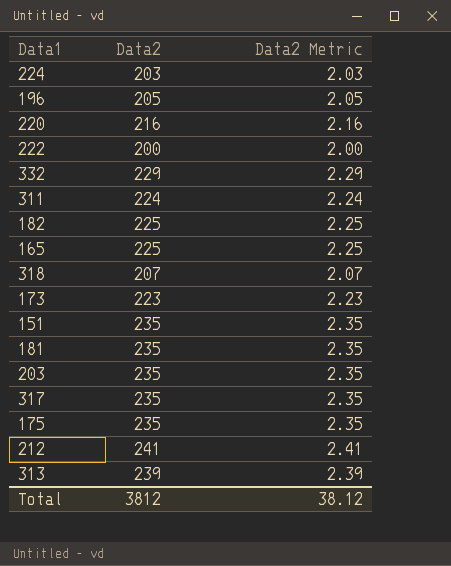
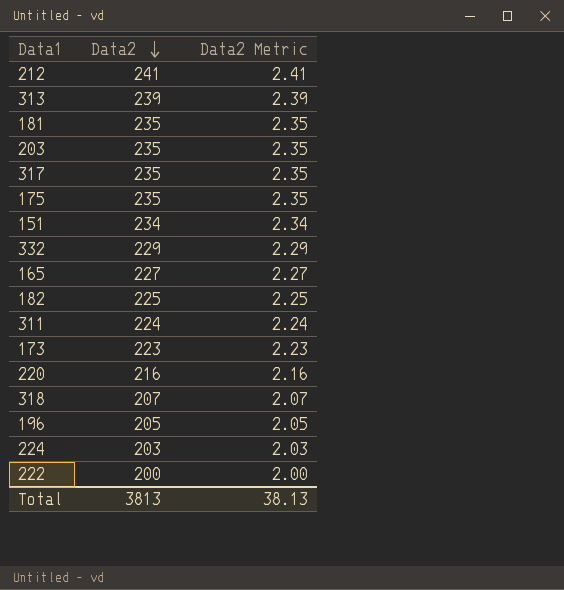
row order: none -> Data2 descending
151 | Data2: 235 -> 234
151 | Data2 Metric: 2.35 -> 2.34
165 | Data2: 225 -> 227
165 | Data2 Metric: 2.25 -> 2.27
Total | Data2: 3812 -> 3813
Total | Data2 Metric: 38.12 -> 38.13

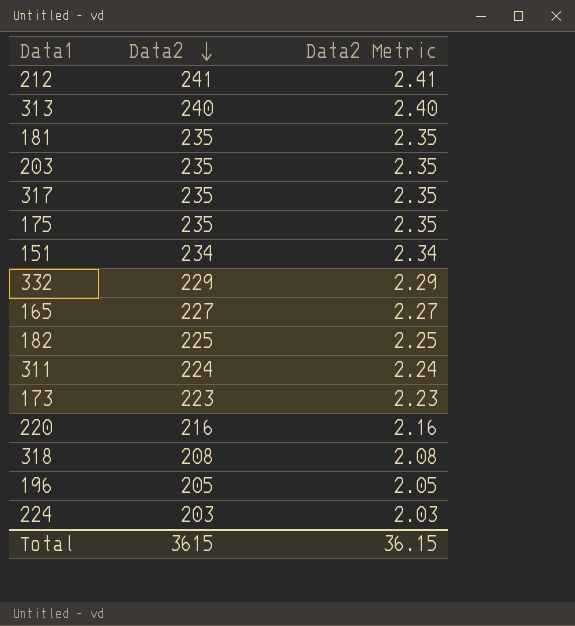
row 222: 200 | 2.00 -> none
313 | Data2: 239 -> 240
313 | Data2 Metric: 2.39 -> 2.40
318 | Data2: 207 -> 208
318 | Data2 Metric: 2.07 -> 2.08
Total | Data2: 3813 -> 3615
Total | Data2 Metric: 38.13 -> 36.15

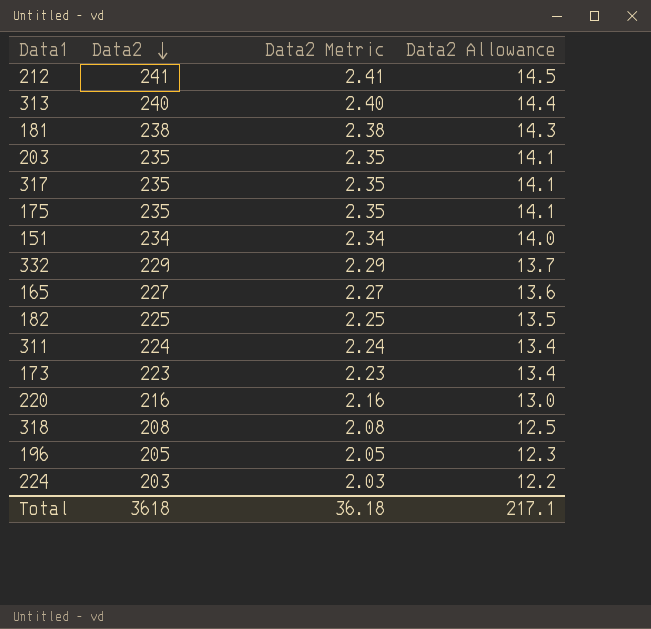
column Data2 Allowance | formula: none -> [Data2] * 0.06
181 | Data2: 235 -> 238
181 | Data2 Metric: 2.35 -> 2.38
Total | Data2: 3615 -> 3618
Total | Data2 Metric: 36.15 -> 36.18

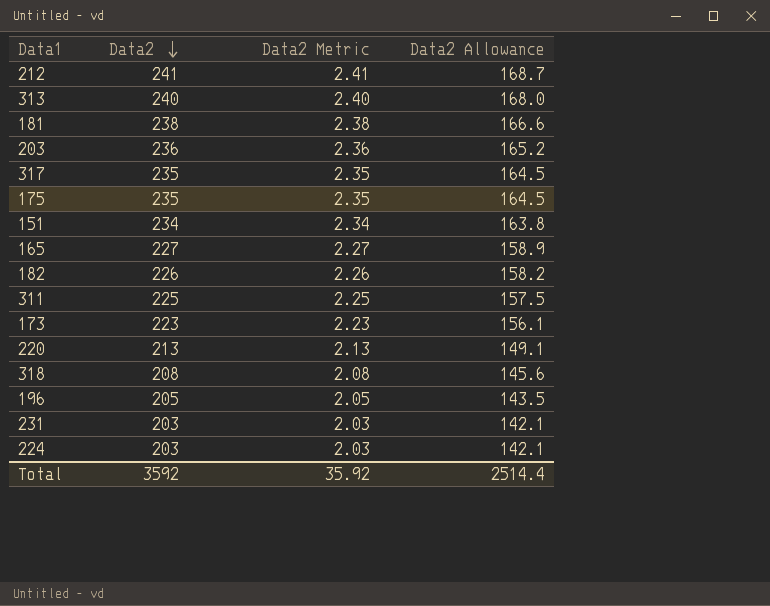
column Data2 Allowance | formula: [Data2] * 0.06 -> [Data2] * 0.7
row 332: 229 | 2.29 | 13.7 -> none
203 | Data2: 235 -> 236
203 | Data2 Metric: 2.35 -> 2.36
182 | Data2: 225 -> 226
182 | Data2 Metric: 2.25 -> 2.26
311 | Data2: 224 -> 225
311 | Data2 Metric: 2.24 -> 2.25
220 | Data2: 216 -> 213
220 | Data2 Metric: 2.16 -> 2.13
row 231: none -> 203 | 2.03 | 142.1
Total | Data2: 3618 -> 3592
Total | Data2 Metric: 36.18 -> 35.92
Total | Data2 Allowance: 217.1 -> 2514.4

